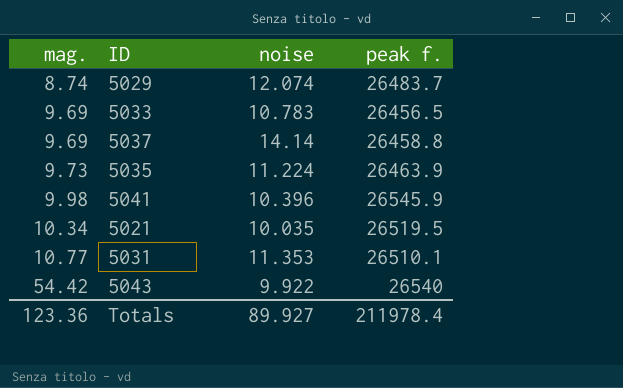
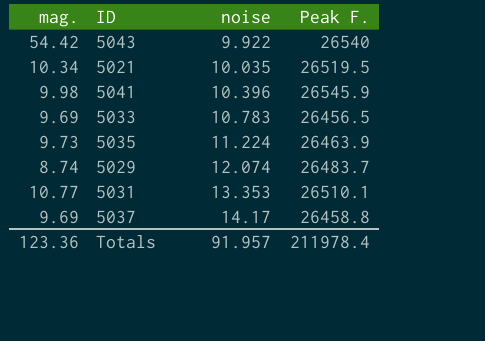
row order: mag. ascending -> noise ascending
column name: peak f. -> Peak F.
5031 | noise: 11.353 -> 13.353
5037 | noise: 14.14 -> 14.17
Totals | noise: 89.927 -> 91.957

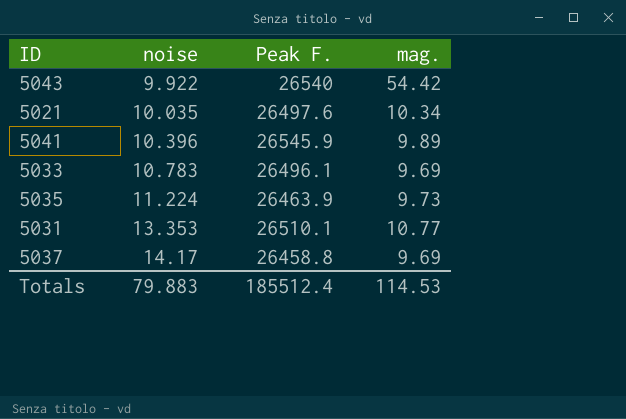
column mag. | position: 1 -> 4
row 5029: 8.74 | 12.074 | 26483.7 -> none
5021 | Peak F.: 26519.5 -> 26497.6
5041 | mag.: 9.98 -> 9.89
5033 | Peak F.: 26456.5 -> 26496.1
Totals | noise: 91.957 -> 79.883
Totals | Peak F.: 211978.4 -> 185512.4
Totals | mag.: 123.36 -> 114.53

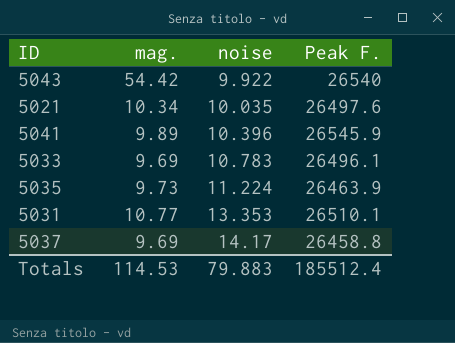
column mag. | position: 4 -> 2

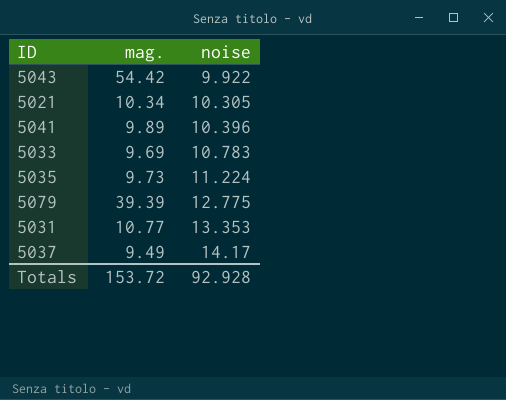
column Peak F. | position: 4 -> none
5021 | noise: 10.035 -> 10.305
row 5079: none -> 39.39 | 12.775
5037 | mag.: 9.69 -> 9.49
Totals | mag.: 114.53 -> 153.72
Totals | noise: 79.883 -> 92.928

